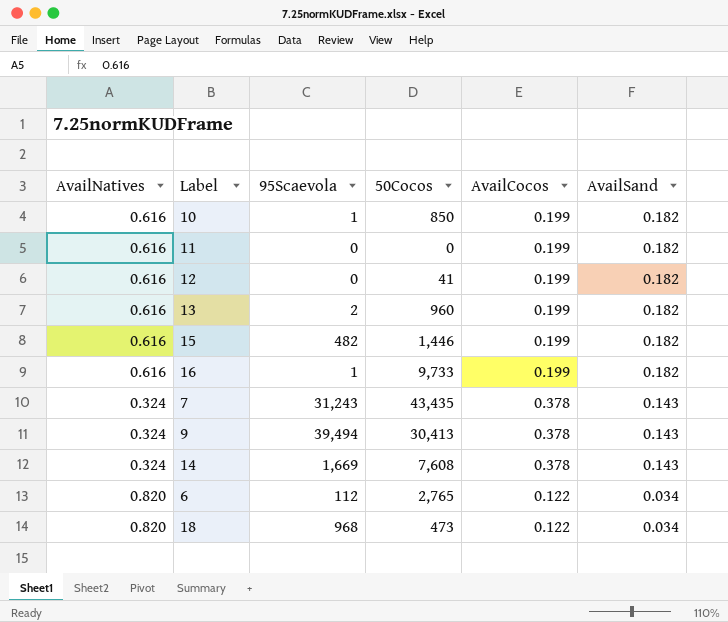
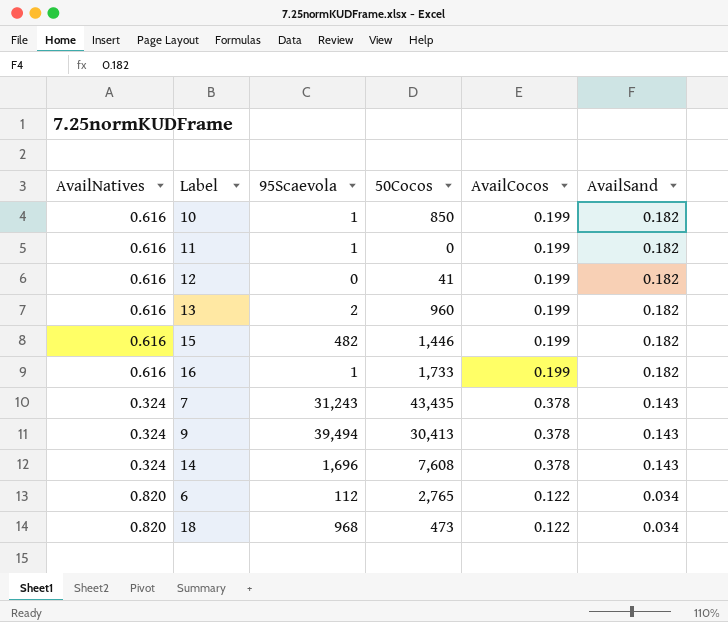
11 | 95Scaevola: 0 -> 1
16 | 50Cocos: 9,733 -> 1,733
14 | 95Scaevola: 1,669 -> 1,696

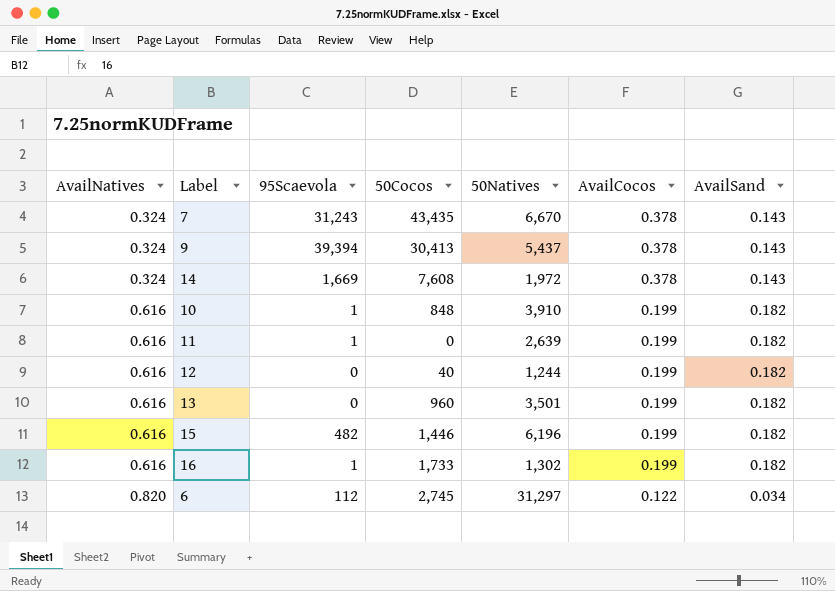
row order: AvailSand descending -> AvailNatives ascending
column 50Natives | position: none -> 5
row 18: 0.820 | 968 | 473 | 0.122 | 0.034 -> none
9 | 95Scaevola: 39,494 -> 39,394
14 | 95Scaevola: 1,696 -> 1,669
10 | 50Cocos: 850 -> 848
12 | 50Cocos: 41 -> 40
13 | 95Scaevola: 2 -> 0
6 | 50Cocos: 2,765 -> 2,745

